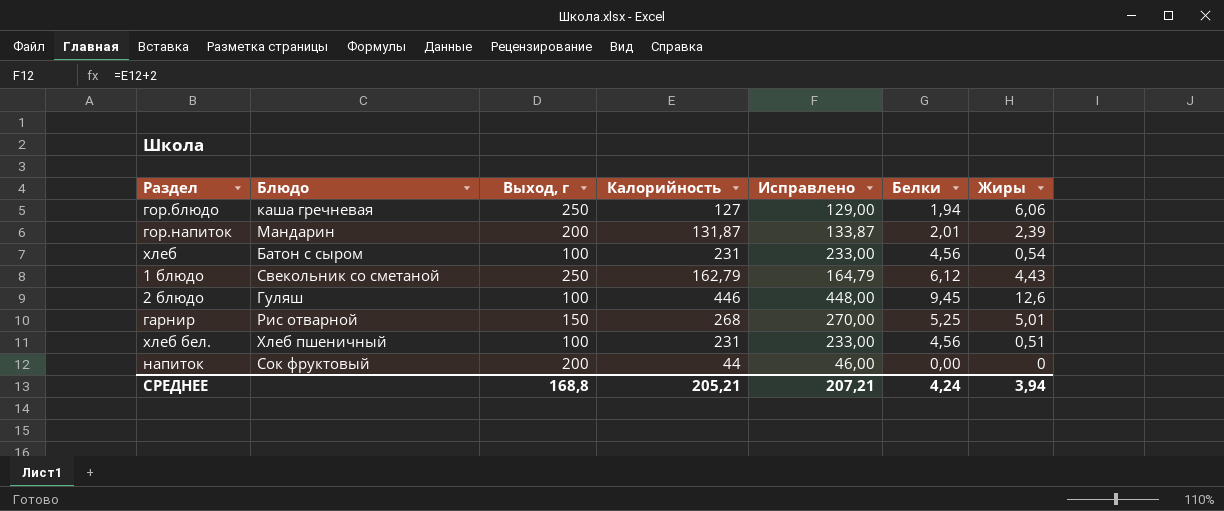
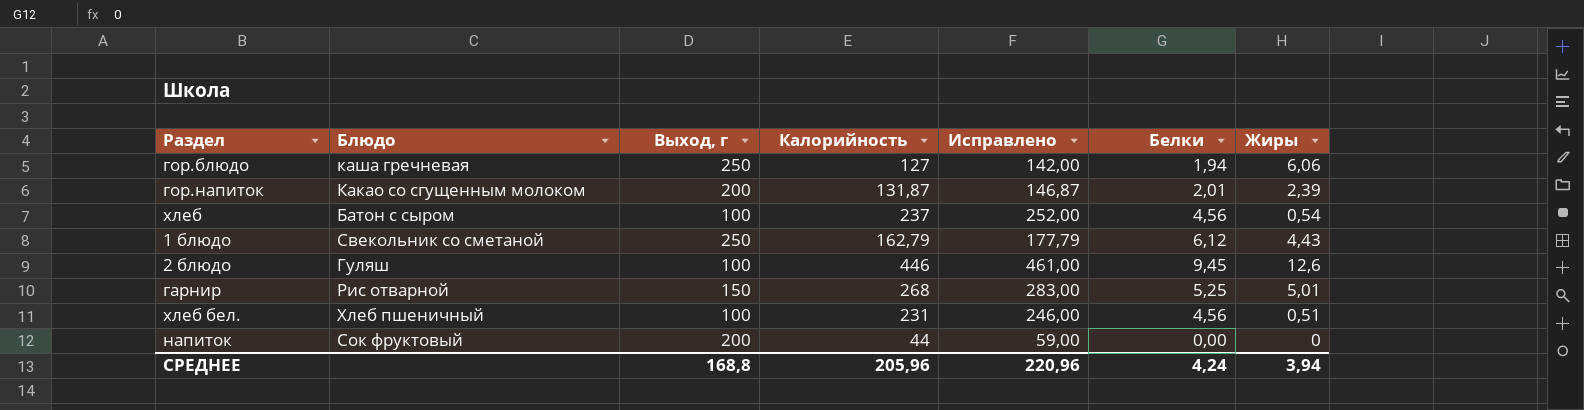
column Исправлено | formula: [Калорийность] + 2 -> [Калорийность] + 15
гор.напиток | Блюдо: Мандарин -> Какао со сгущенным молоком
хлеб | Калорийность: 231 -> 237
СРЕДНЕЕ | Калорийность: 205,21 -> 205,96
СРЕДНЕЕ | Исправлено: 207,21 -> 220,96

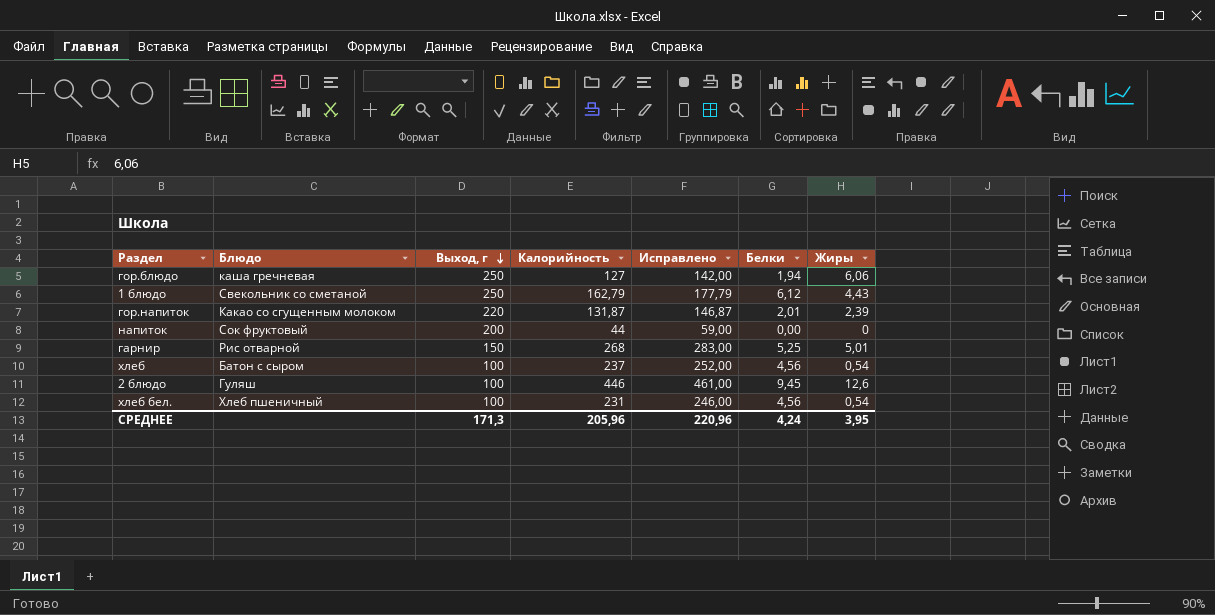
row order: none -> Выход, г descending
гор.напиток | Выход, г: 200 -> 220
хлеб бел. | Жиры: 0,51 -> 0,54
СРЕДНЕЕ | Выход, г: 168,8 -> 171,3
СРЕДНЕЕ | Жиры: 3,94 -> 3,95

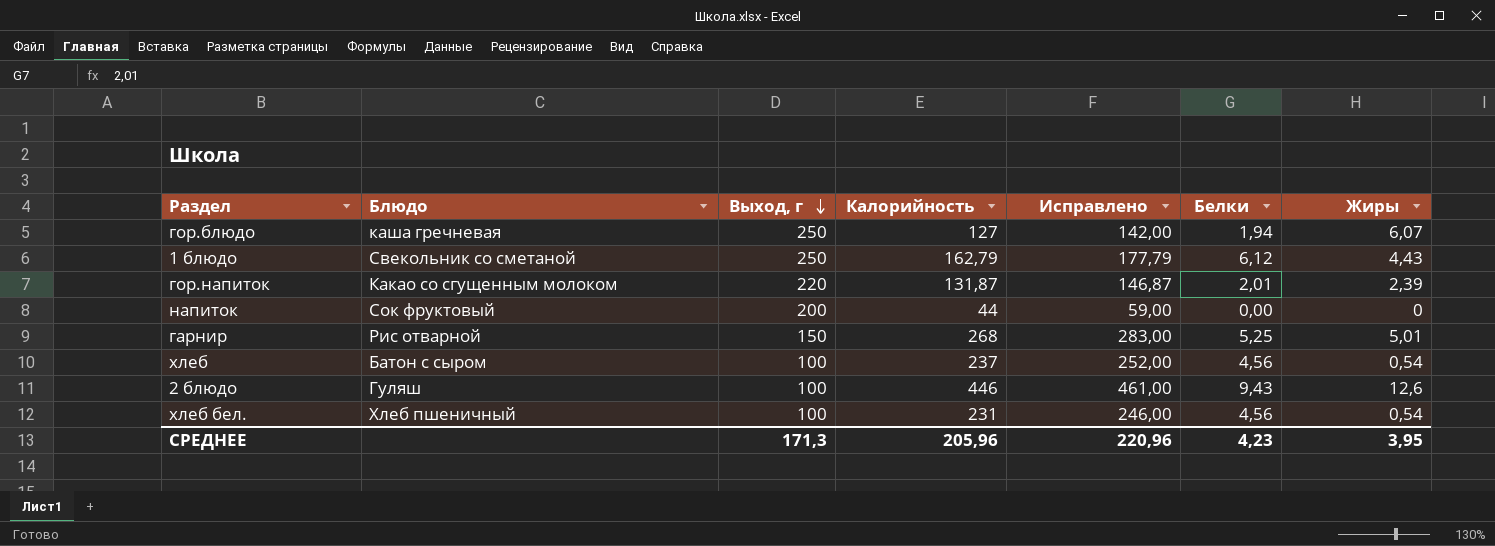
гор.блюдо | Жиры: 6,06 -> 6,07
2 блюдо | Белки: 9,45 -> 9,43
СРЕДНЕЕ | Белки: 4,24 -> 4,23

